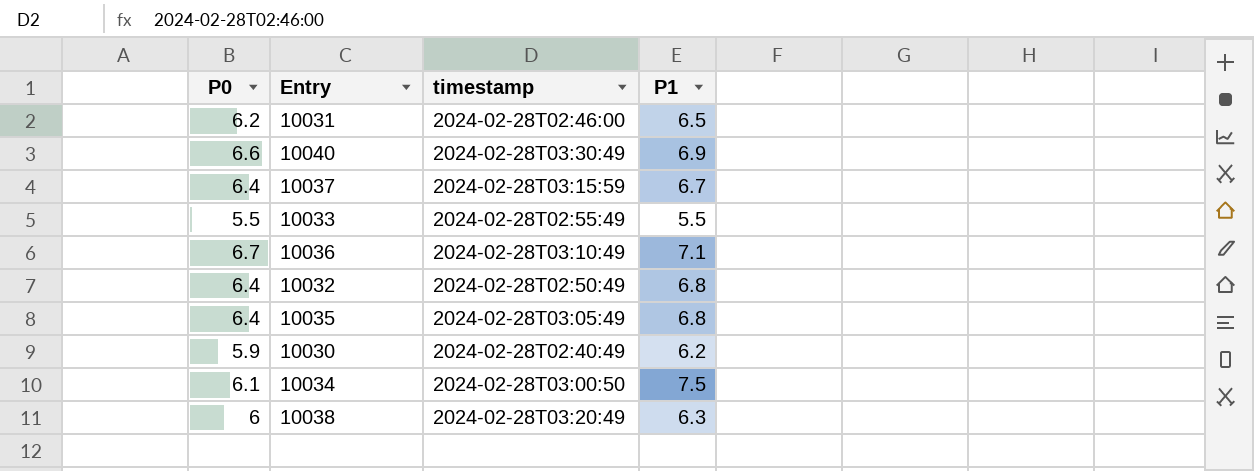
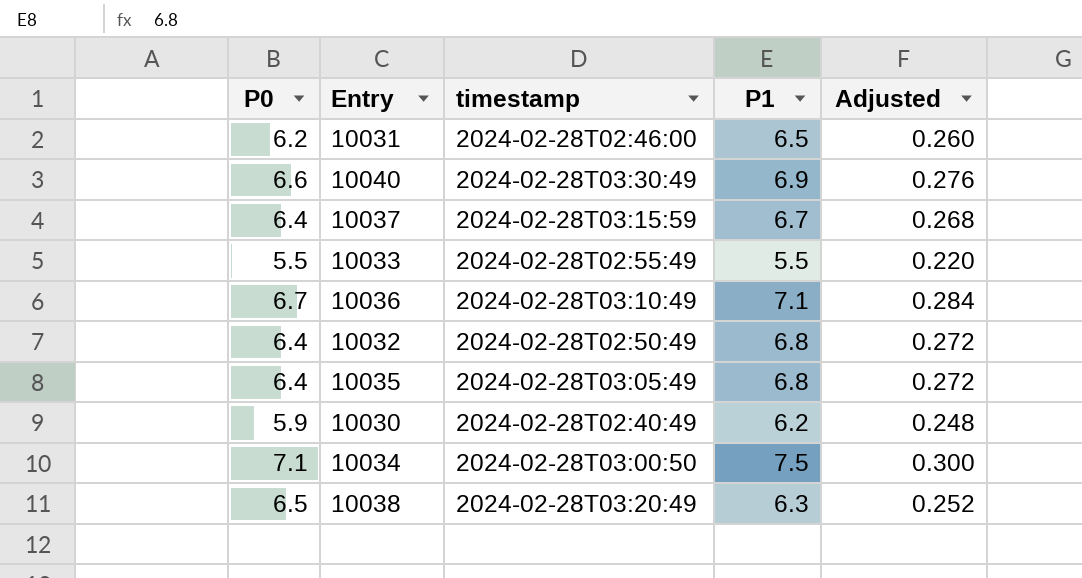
column Adjusted | formula: none -> [P1] * 0.04
10034 | P0: 6.1 -> 7.1
10038 | P0: 6 -> 6.5

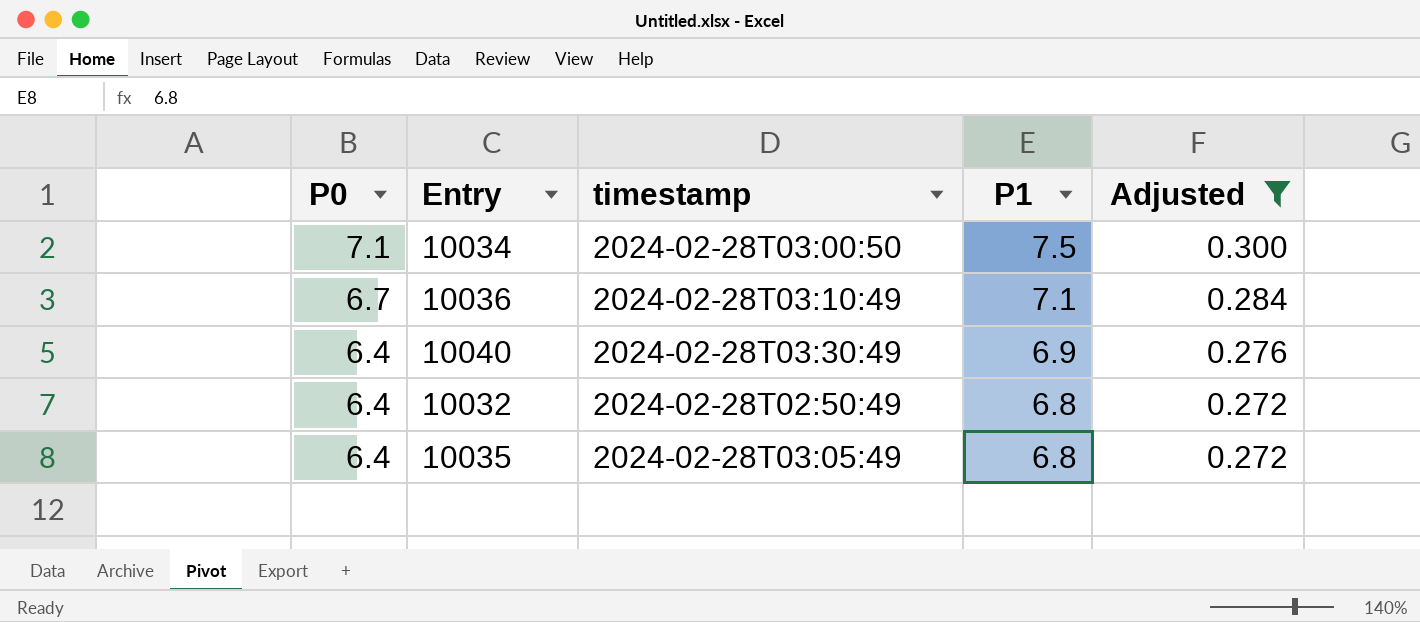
filter: none -> Adjusted >= 0.272
row order: none -> P0 descending
10040 | P0: 6.6 -> 6.4

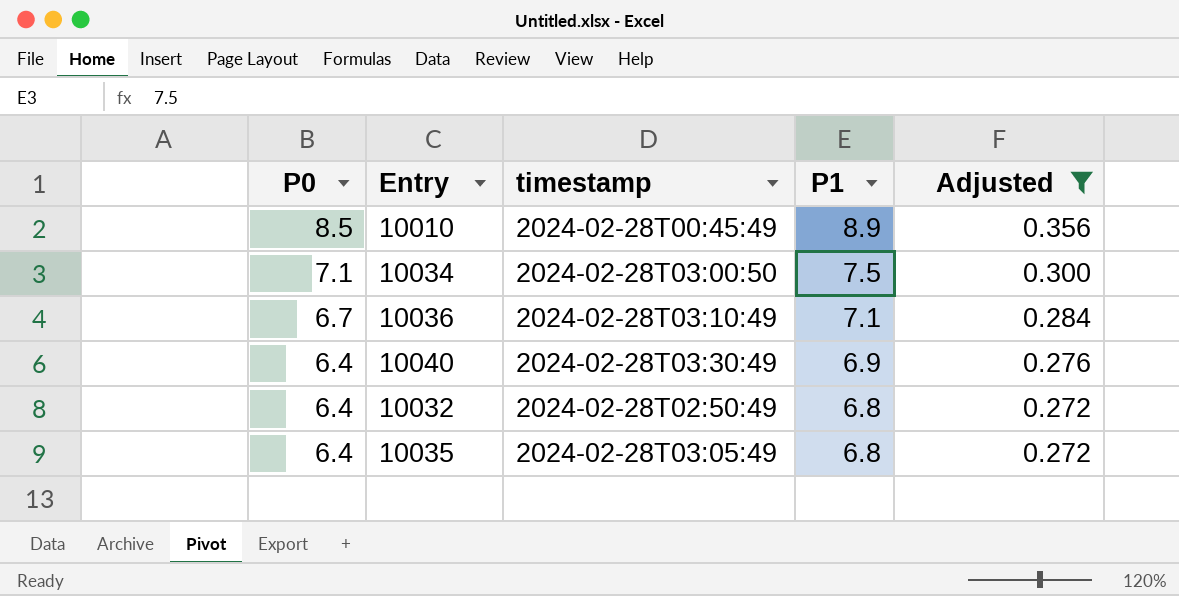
row 10010: none -> 8.5 | 2024-02-28T00:45:49 | 8.9 | 0.356

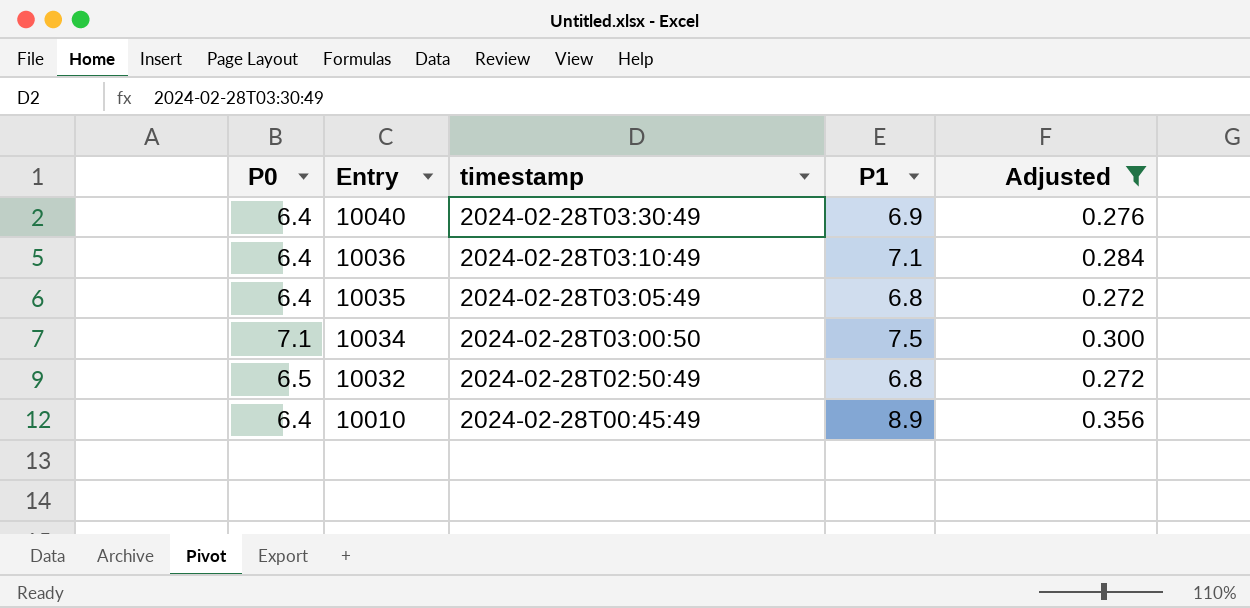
row order: P0 descending -> Entry descending
10036 | P0: 6.7 -> 6.4
10032 | P0: 6.4 -> 6.5
10010 | P0: 8.5 -> 6.4

